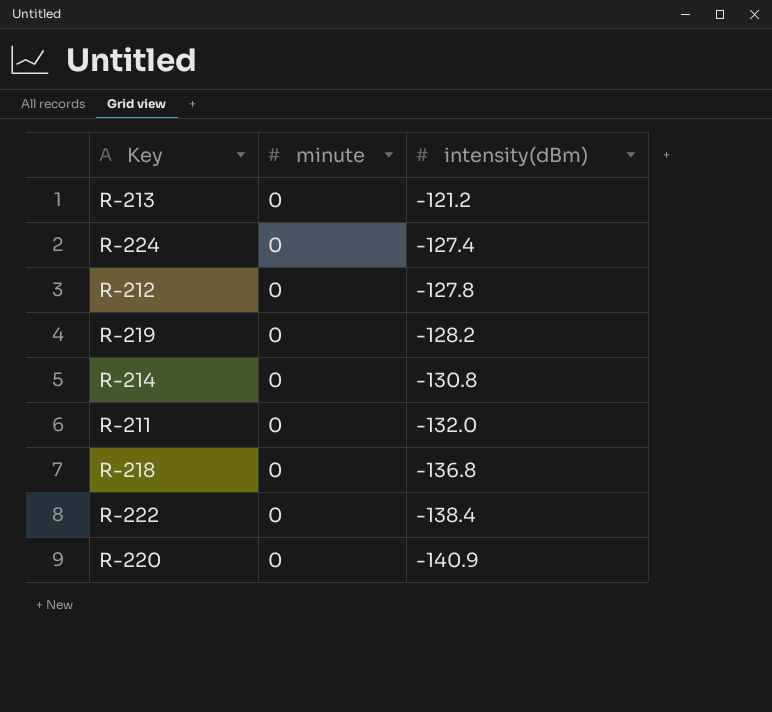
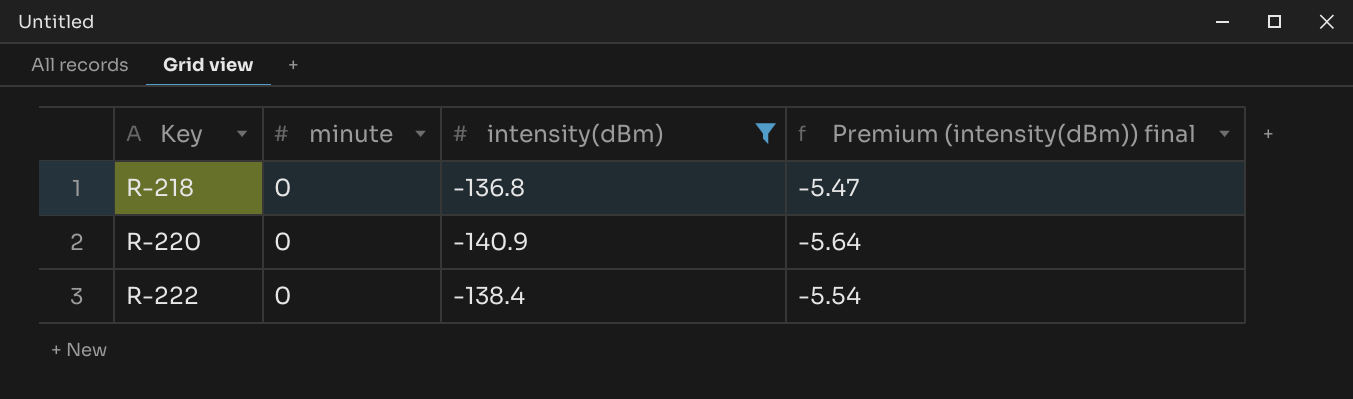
filter: none -> intensity(dBm) <= -136.8
row order: intensity(dBm) descending -> Key ascending
column Premium (intensity(dBm)) final | formula: none -> [intensity(dBm)] * 0.04

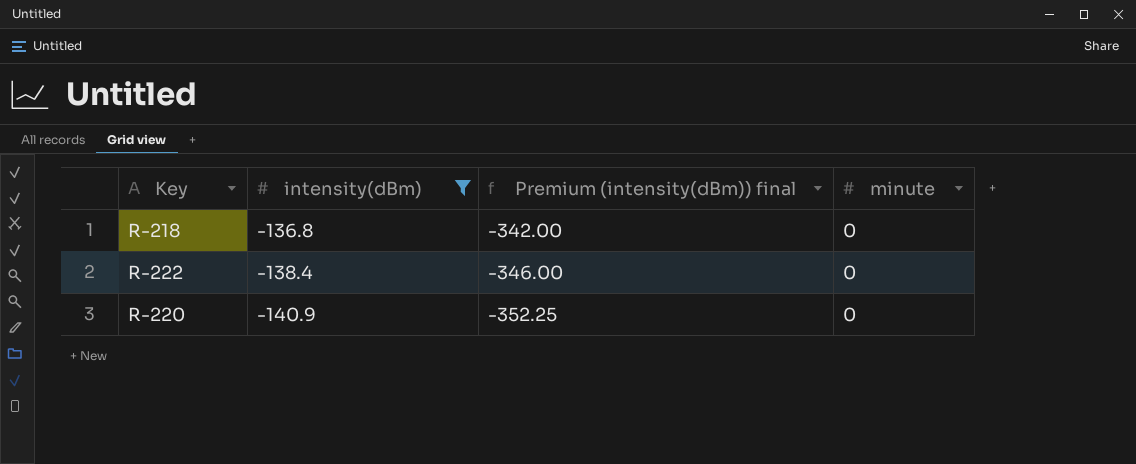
row order: Key ascending -> intensity(dBm) descending
column Premium (intensity(dBm)) final | formula: [intensity(dBm)] * 0.04 -> [intensity(dBm)] * 2.5
column minute | position: 2 -> 4

